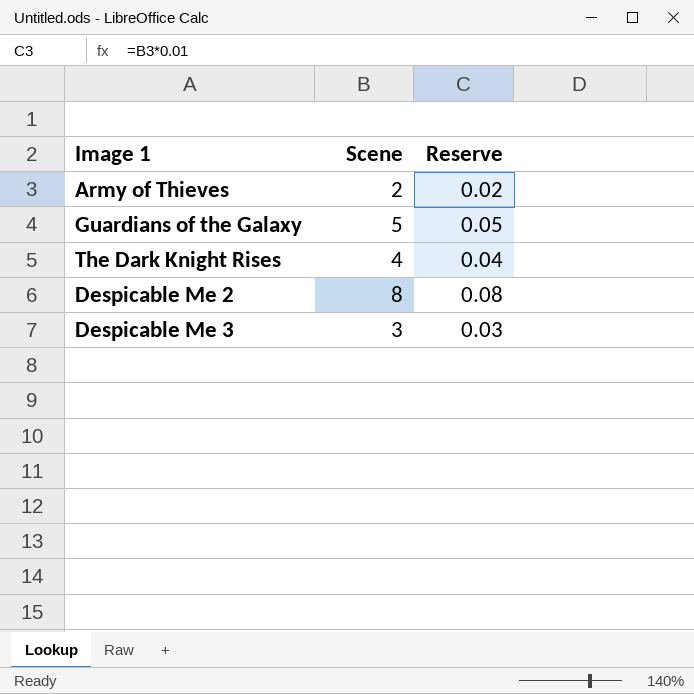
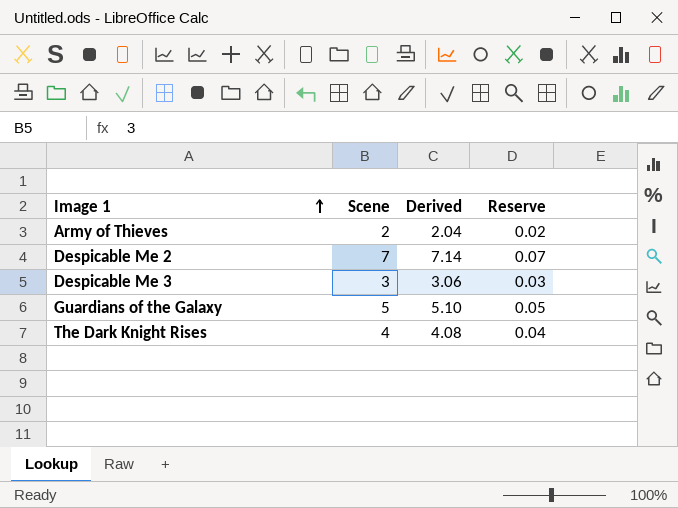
row order: none -> Image 1 ascending
column Derived | formula: none -> [Scene] * 1.02
Despicable Me 2 | Scene: 8 -> 7
Despicable Me 2 | Reserve: 0.08 -> 0.07

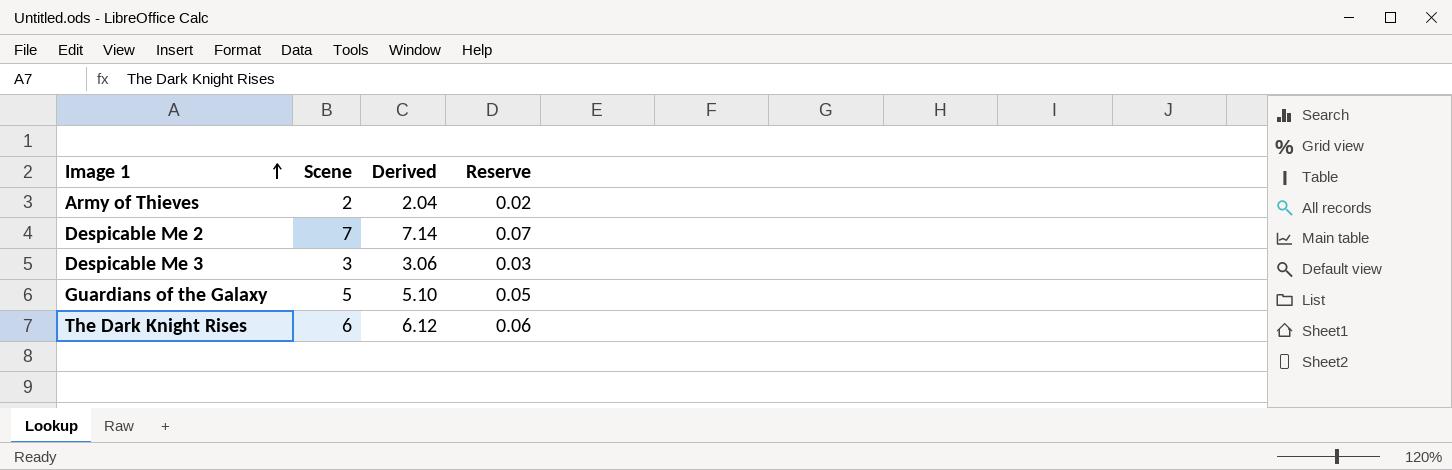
The Dark Knight Rises | Scene: 4 -> 6
The Dark Knight Rises | Derived: 4.08 -> 6.12
The Dark Knight Rises | Reserve: 0.04 -> 0.06

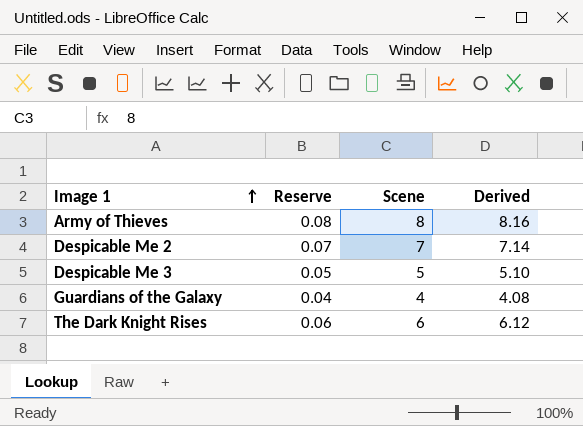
column Reserve | position: 4 -> 2
Army of Thieves | Reserve: 0.02 -> 0.08
Army of Thieves | Scene: 2 -> 8
Army of Thieves | Derived: 2.04 -> 8.16
Despicable Me 3 | Reserve: 0.03 -> 0.05
Despicable Me 3 | Scene: 3 -> 5
Despicable Me 3 | Derived: 3.06 -> 5.10
Guardians of the Galaxy | Reserve: 0.05 -> 0.04
Guardians of the Galaxy | Scene: 5 -> 4
Guardians of the Galaxy | Derived: 5.10 -> 4.08

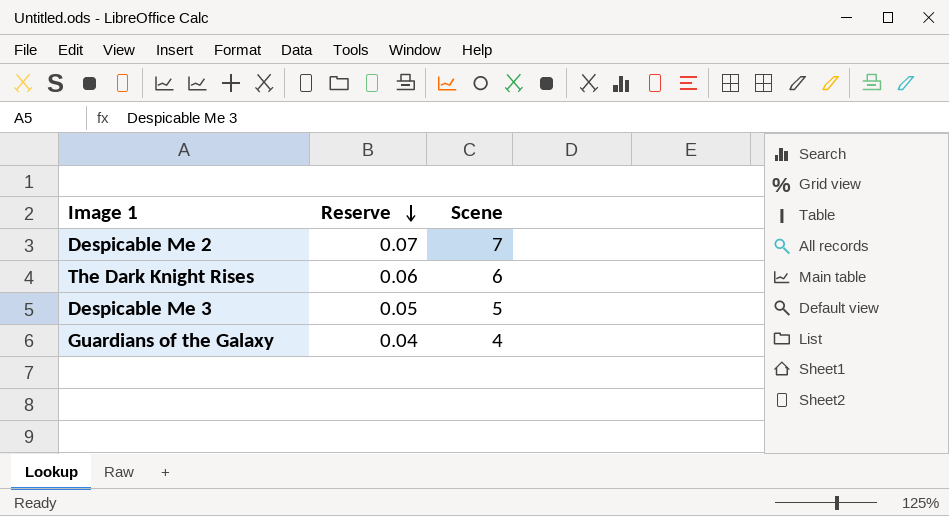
row order: Image 1 ascending -> Reserve descending
column Derived | formula: [Scene] * 1.02 -> none
row Army of Thieves: 0.08 | 8 | 8.16 -> none

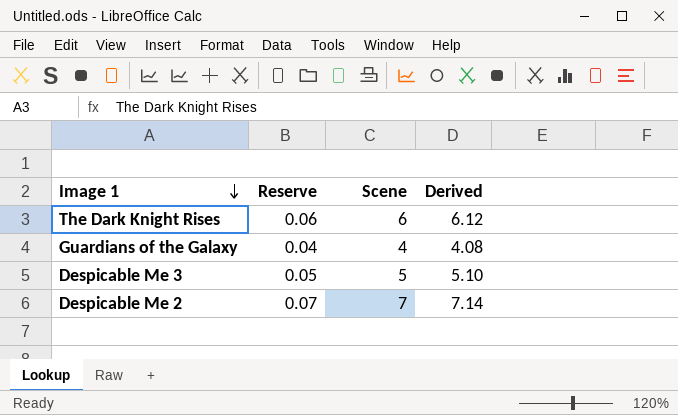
row order: Reserve descending -> Image 1 descending
column Derived | formula: none -> [Scene] * 1.02

